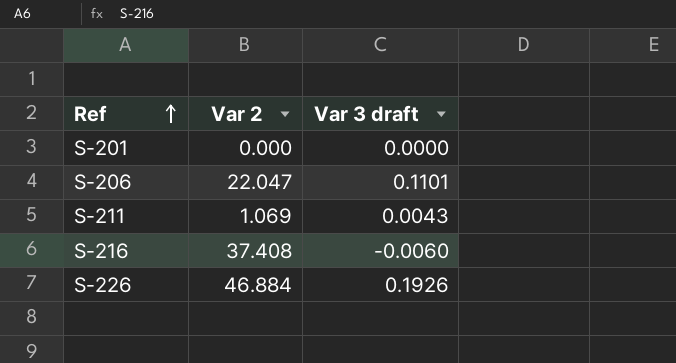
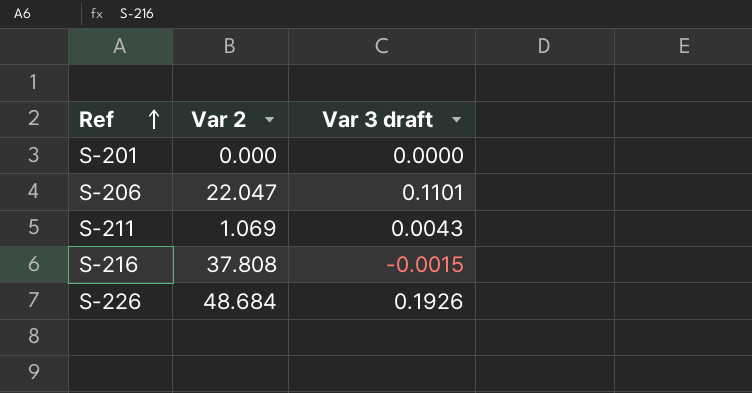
S-216 | Var 2: 37.408 -> 37.808
S-216 | Var 3 draft: -0.0060 -> -0.0015
S-226 | Var 2: 46.884 -> 48.684

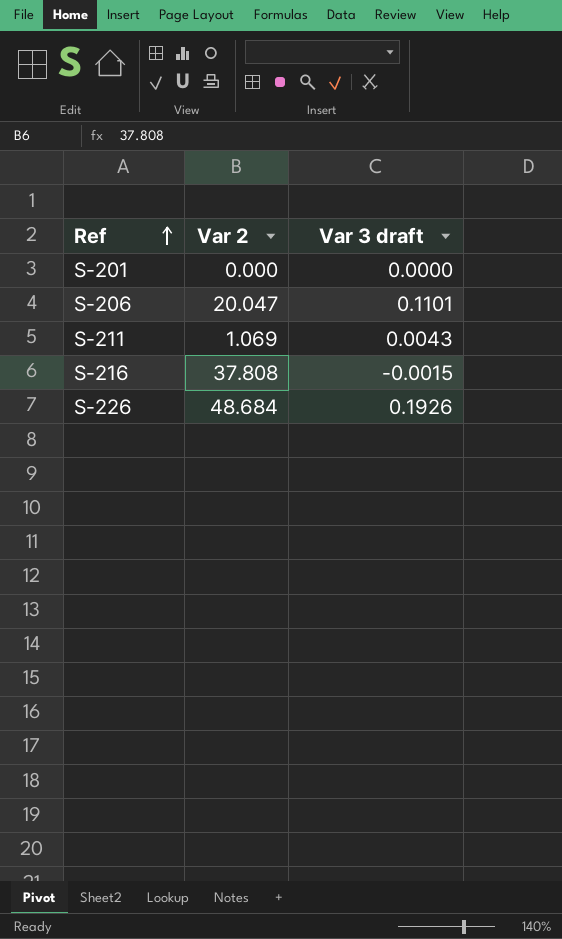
S-206 | Var 2: 22.047 -> 20.047

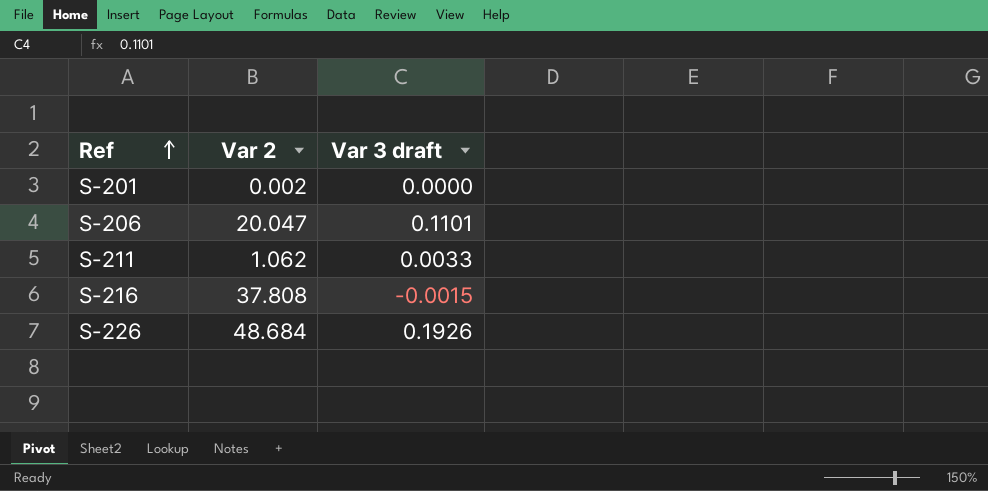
S-201 | Var 2: 0.000 -> 0.002
S-211 | Var 2: 1.069 -> 1.062
S-211 | Var 3 draft: 0.0043 -> 0.0033

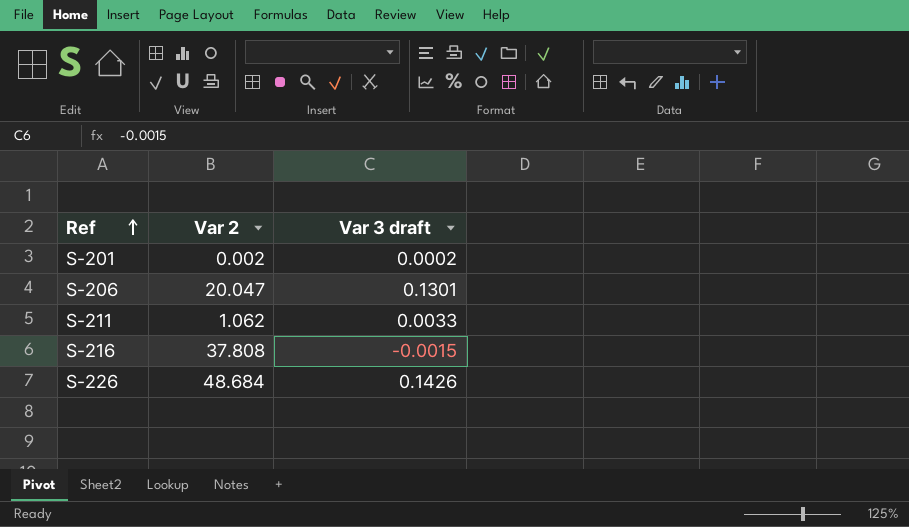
S-201 | Var 3 draft: 0.0000 -> 0.0002
S-206 | Var 3 draft: 0.1101 -> 0.1301
S-226 | Var 3 draft: 0.1926 -> 0.1426

